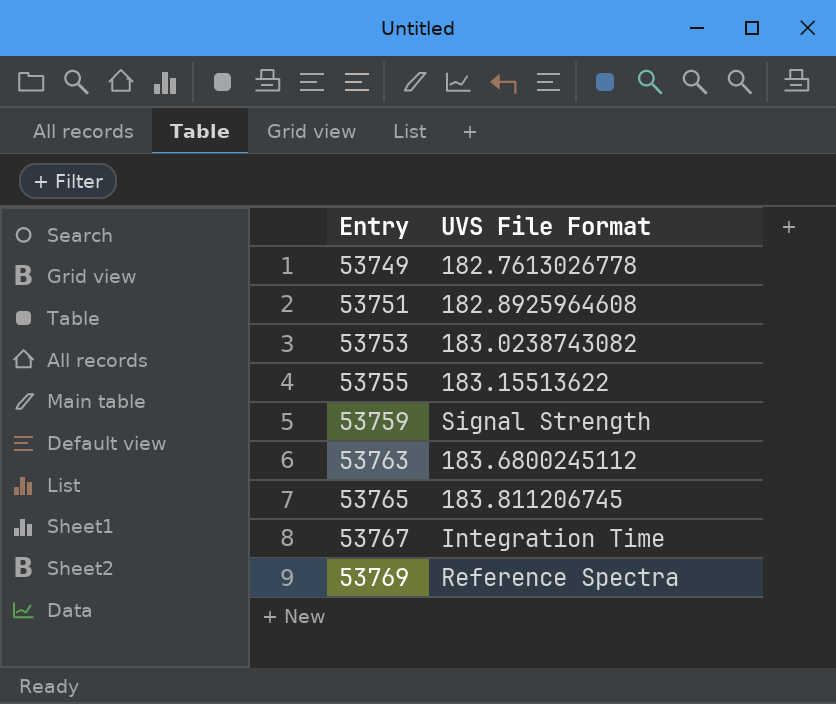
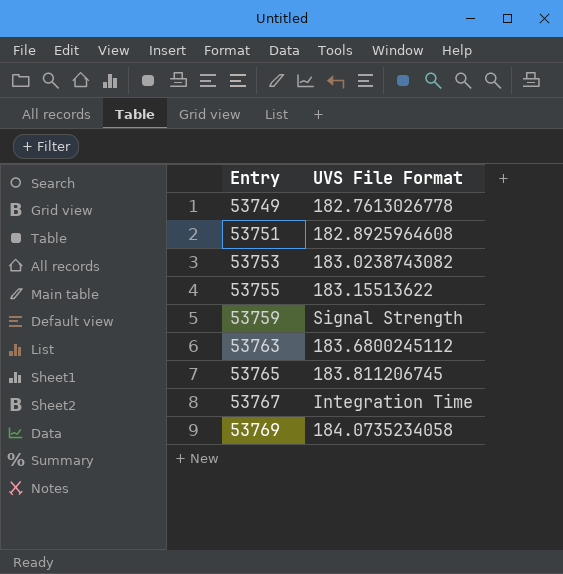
53769 | UVS File Format: Reference Spectra -> 184.0735234058

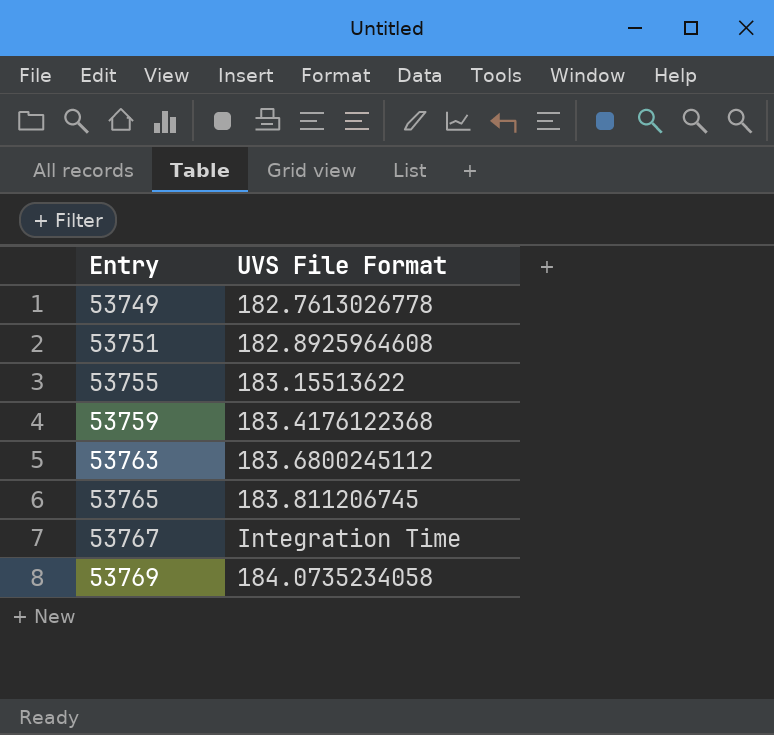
row 53753: 183.0238743082 -> none
53759 | UVS File Format: Signal Strength -> 183.4176122368

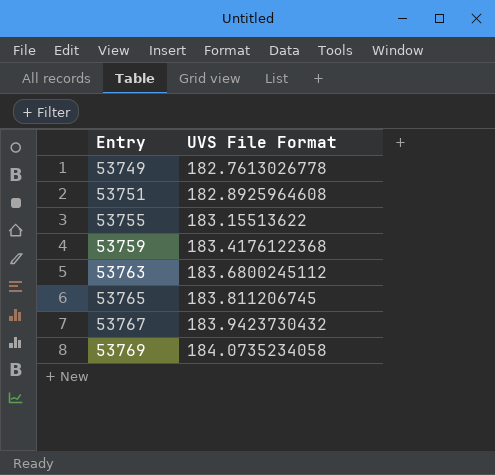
53767 | UVS File Format: Integration Time -> 183.9423730432

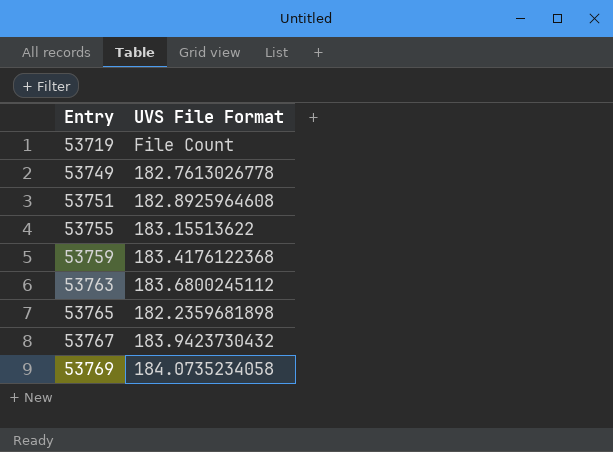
row 53719: none -> File Count
53765 | UVS File Format: 183.811206745 -> 182.2359681898

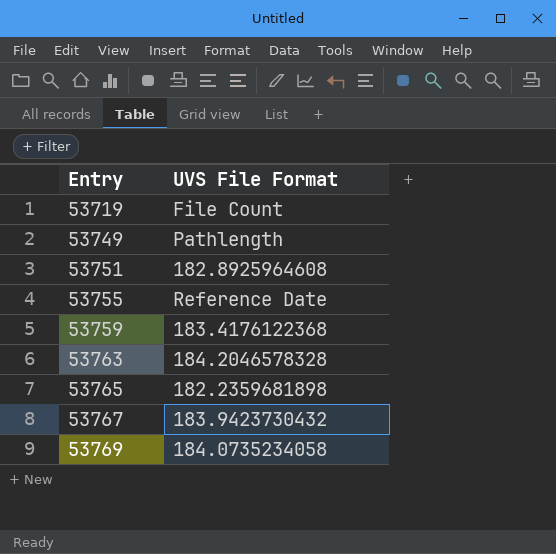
53749 | UVS File Format: 182.7613026778 -> Pathlength
53755 | UVS File Format: 183.15513622 -> Reference Date
53763 | UVS File Format: 183.6800245112 -> 184.2046578328

